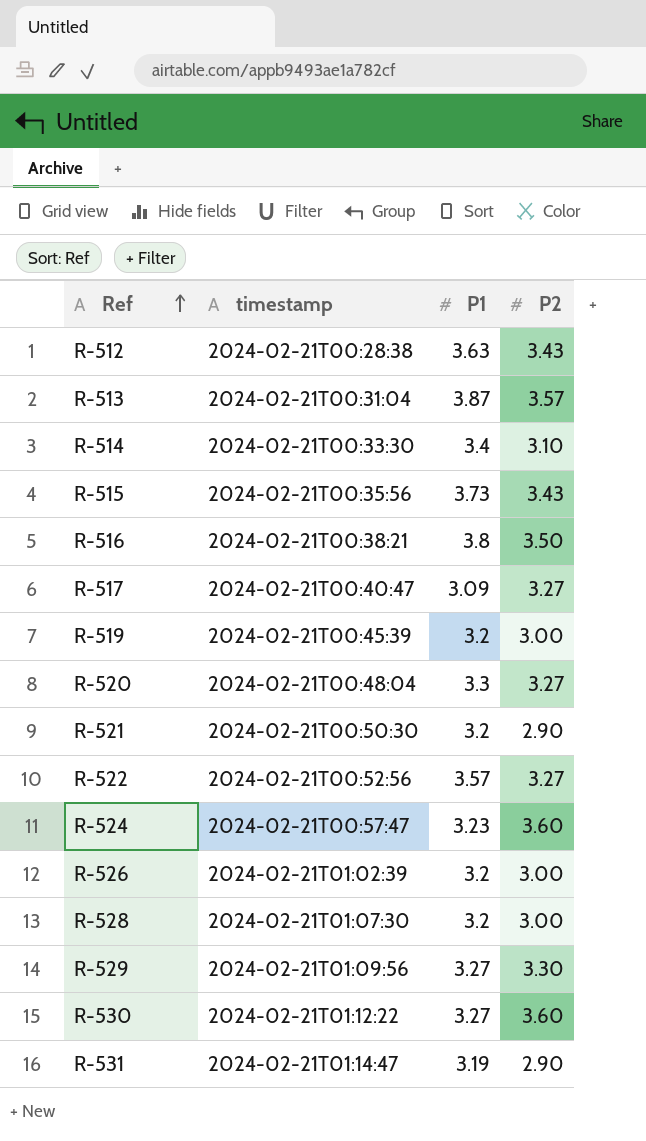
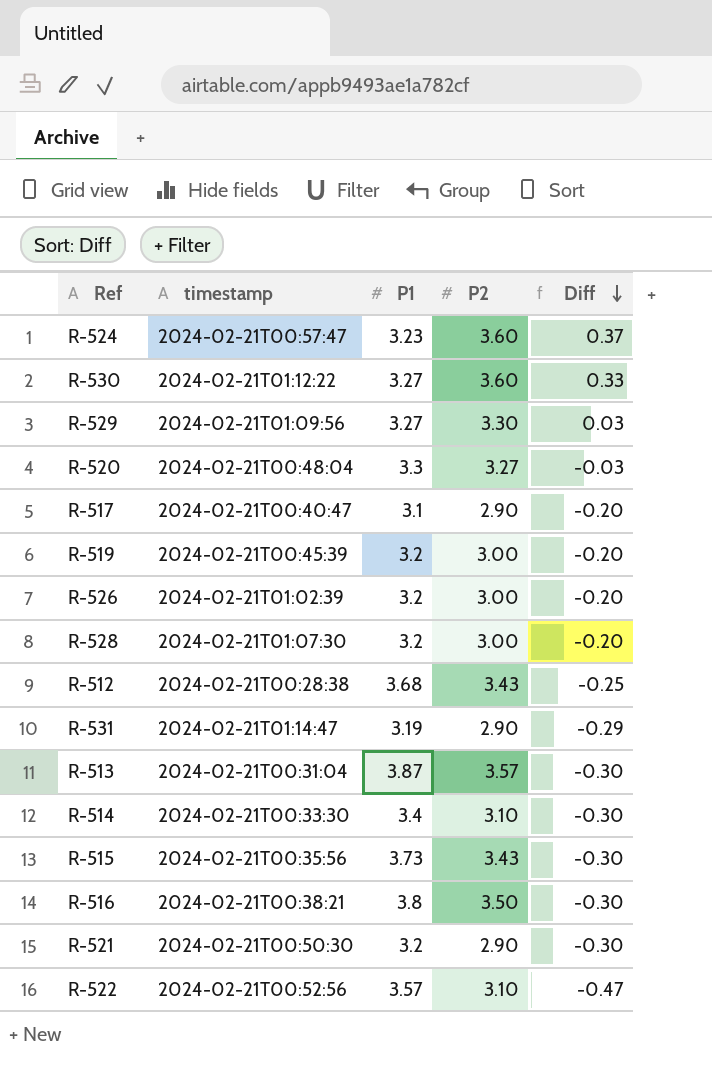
row order: Ref ascending -> Diff descending
column Diff | formula: none -> [P2] - [P1]
R-517 | P1: 3.09 -> 3.1
R-517 | P2: 3.27 -> 2.90
R-512 | P1: 3.63 -> 3.68
R-522 | P2: 3.27 -> 3.10

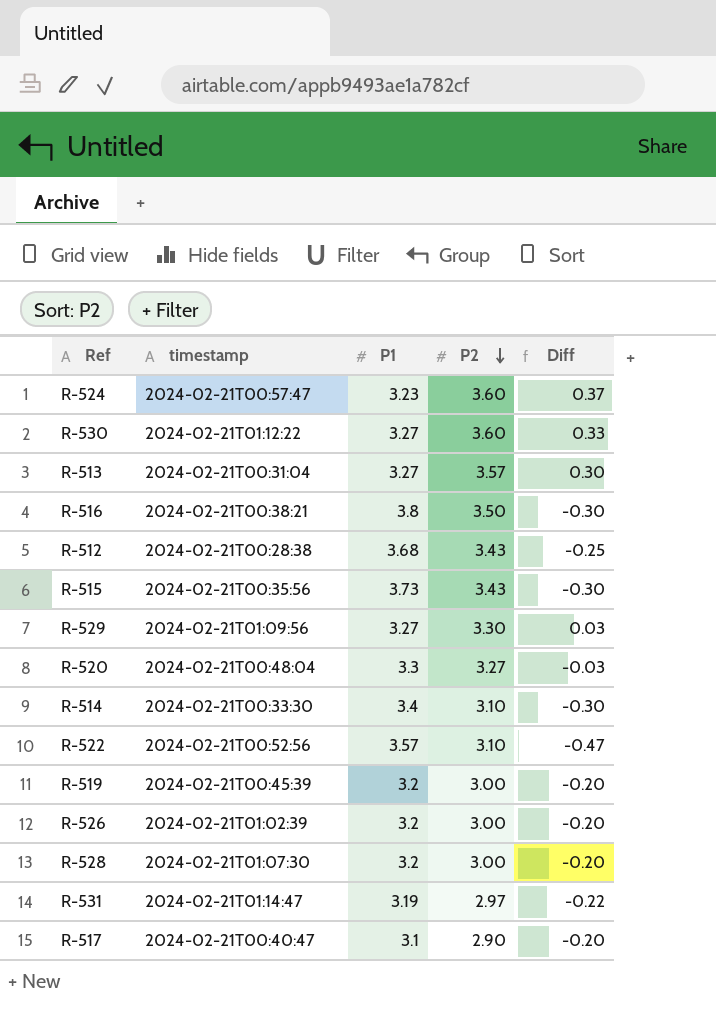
row order: Diff descending -> P2 descending
row R-521: 2024-02-21T00:50:30 | 3.2 | 2.90 | -0.30 -> none
R-513 | P1: 3.87 -> 3.27
R-513 | Diff: -0.30 -> 0.30
R-531 | P2: 2.90 -> 2.97
R-531 | Diff: -0.29 -> -0.22

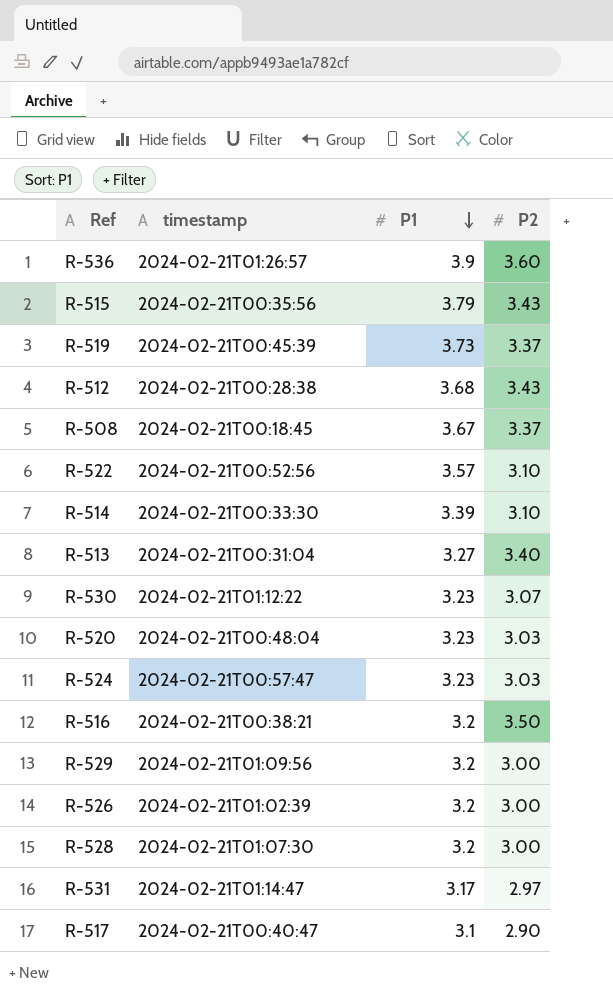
row order: P2 descending -> P1 descending
column Diff | formula: [P2] - [P1] -> none
row R-536: none -> 2024-02-21T01:26:57 | 3.9 | 3.60
R-515 | P1: 3.73 -> 3.79
R-519 | P1: 3.2 -> 3.73
R-519 | P2: 3.00 -> 3.37
row R-508: none -> 2024-02-21T00:18:45 | 3.67 | 3.37
R-514 | P1: 3.4 -> 3.39
R-513 | P2: 3.57 -> 3.40
R-530 | P1: 3.27 -> 3.23
R-530 | P2: 3.60 -> 3.07
R-520 | P1: 3.3 -> 3.23
R-520 | P2: 3.27 -> 3.03
R-524 | P2: 3.60 -> 3.03
R-516 | P1: 3.8 -> 3.2
R-529 | P1: 3.27 -> 3.2
R-529 | P2: 3.30 -> 3.00
R-531 | P1: 3.19 -> 3.17

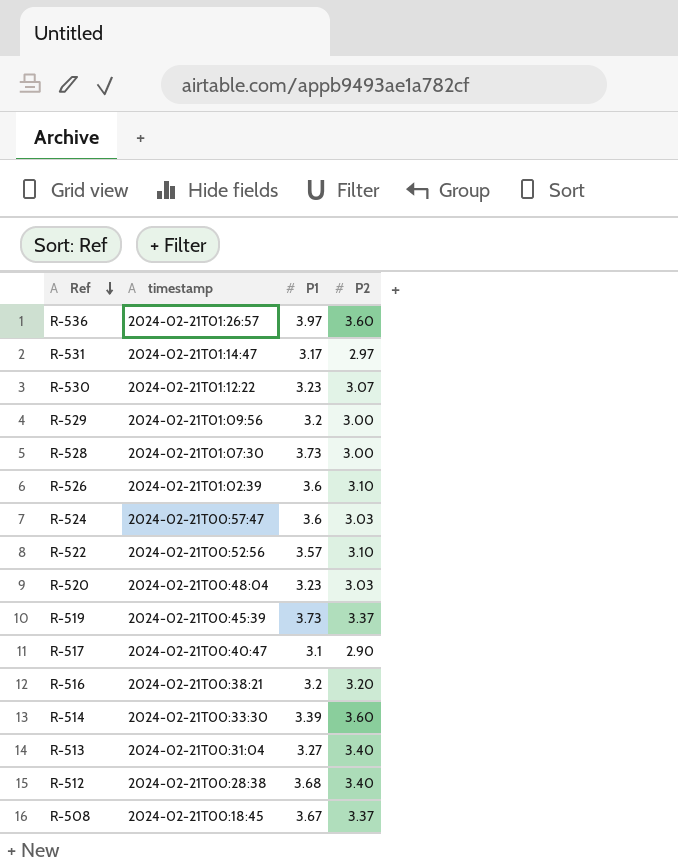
row order: P1 descending -> Ref descending
row R-515: 2024-02-21T00:35:56 | 3.79 | 3.43 -> none
R-536 | P1: 3.9 -> 3.97
R-528 | P1: 3.2 -> 3.73
R-526 | P1: 3.2 -> 3.6
R-526 | P2: 3.00 -> 3.10
R-524 | P1: 3.23 -> 3.6
R-516 | P2: 3.50 -> 3.20
R-514 | P2: 3.10 -> 3.60
R-512 | P2: 3.43 -> 3.40

